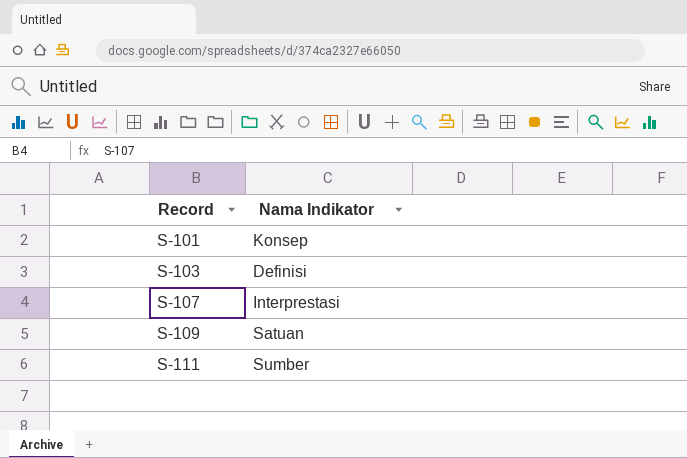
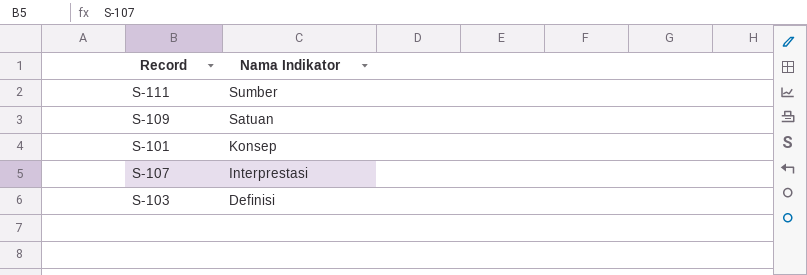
row order: Record ascending -> Nama Indikator descending

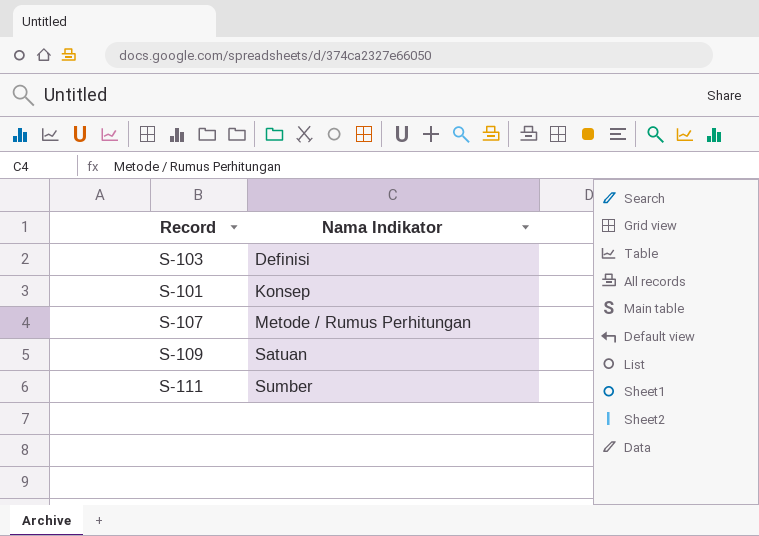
row order: Nama Indikator descending -> Nama Indikator ascending
S-107 | Nama Indikator: Interprestasi -> Metode / Rumus Perhitungan

